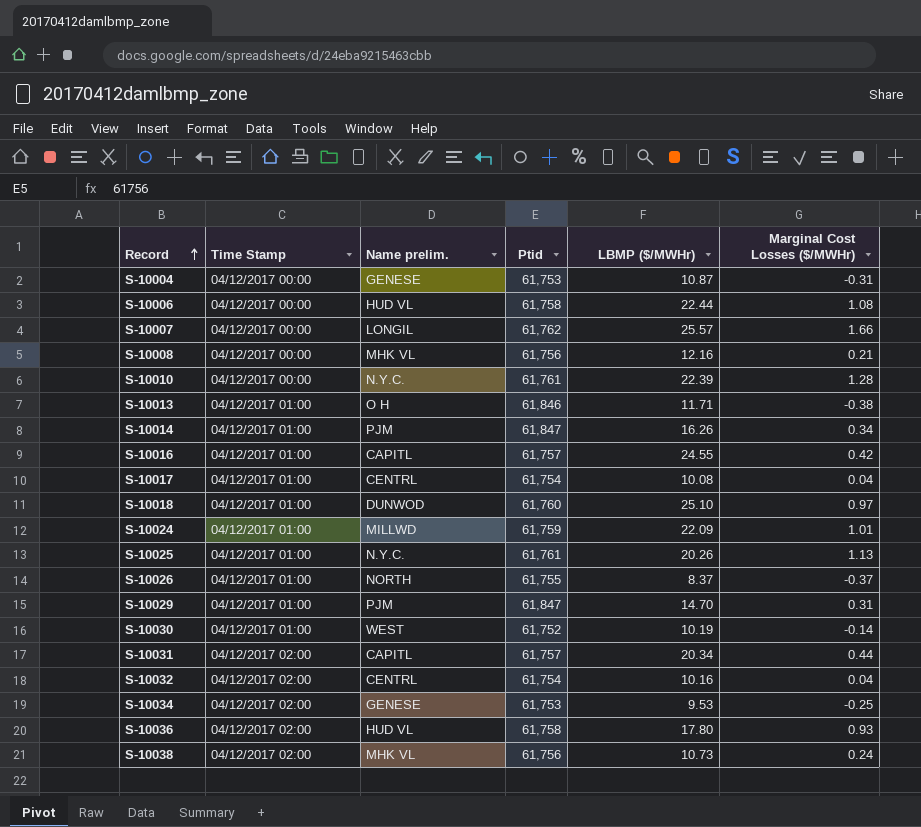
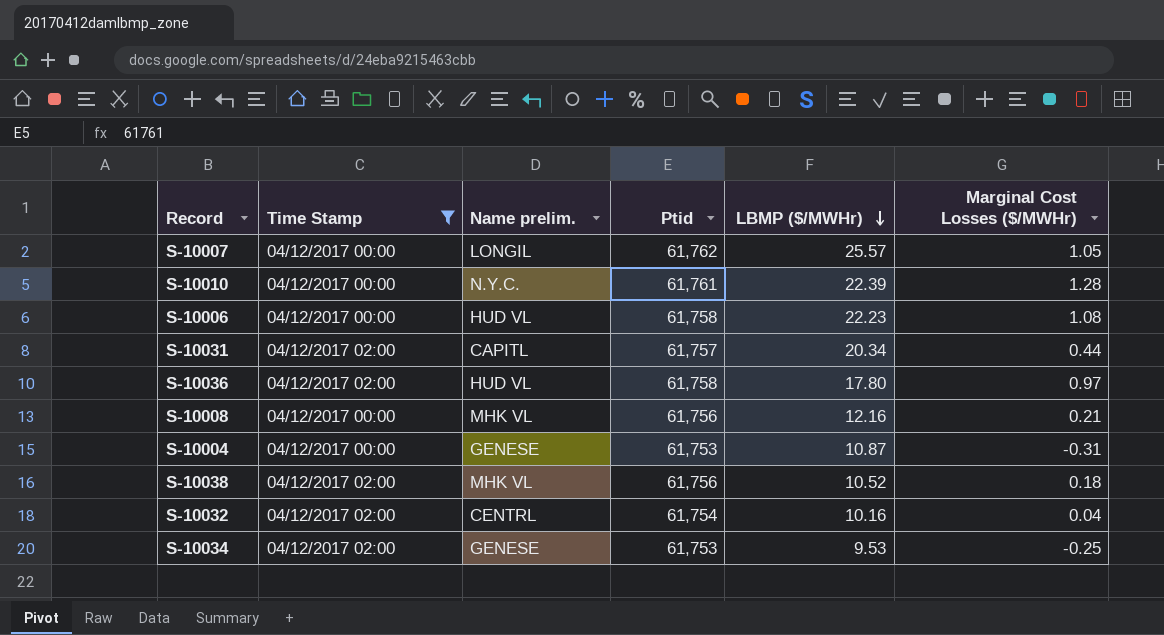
filter: none -> Time Stamp != 04/12/2017 01:00
row order: Record ascending -> LBMP ($/MWHr) descending
S-10007 | Marginal Cost Losses ($/MWHr): 1.66 -> 1.05
S-10006 | LBMP ($/MWHr): 22.44 -> 22.23
S-10036 | Marginal Cost Losses ($/MWHr): 0.93 -> 0.97
S-10038 | LBMP ($/MWHr): 10.73 -> 10.52
S-10038 | Marginal Cost Losses ($/MWHr): 0.24 -> 0.18

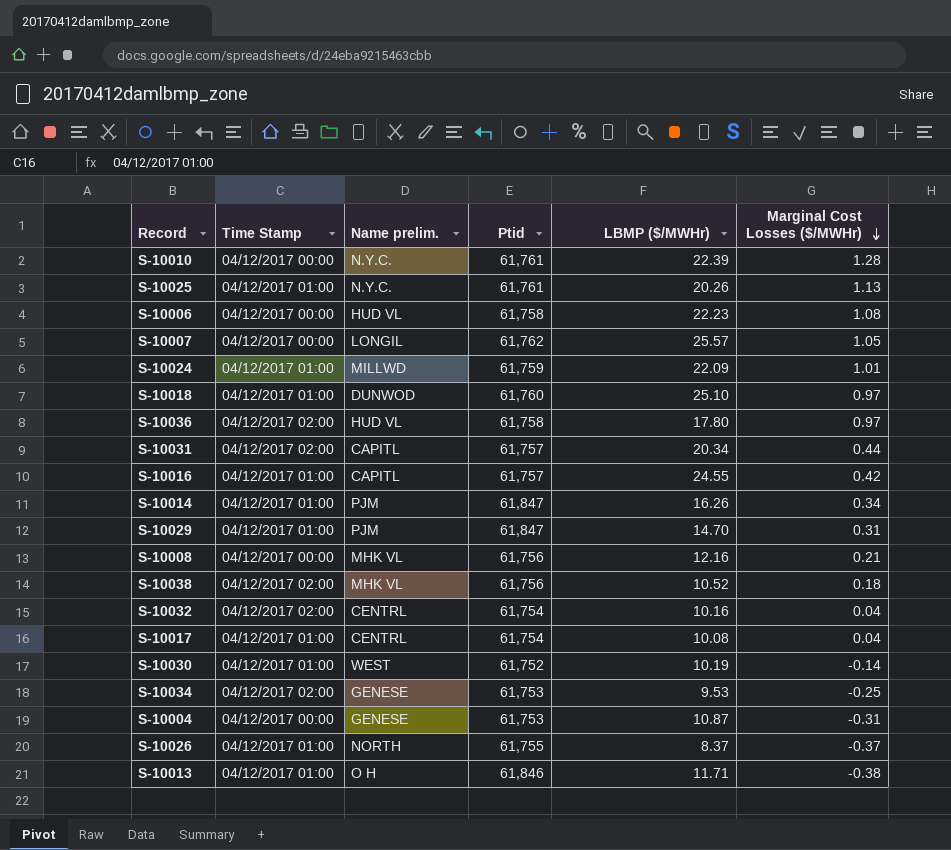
filter: Time Stamp != 04/12/2017 01:00 -> none
row order: LBMP ($/MWHr) descending -> Marginal Cost Losses ($/MWHr) descending

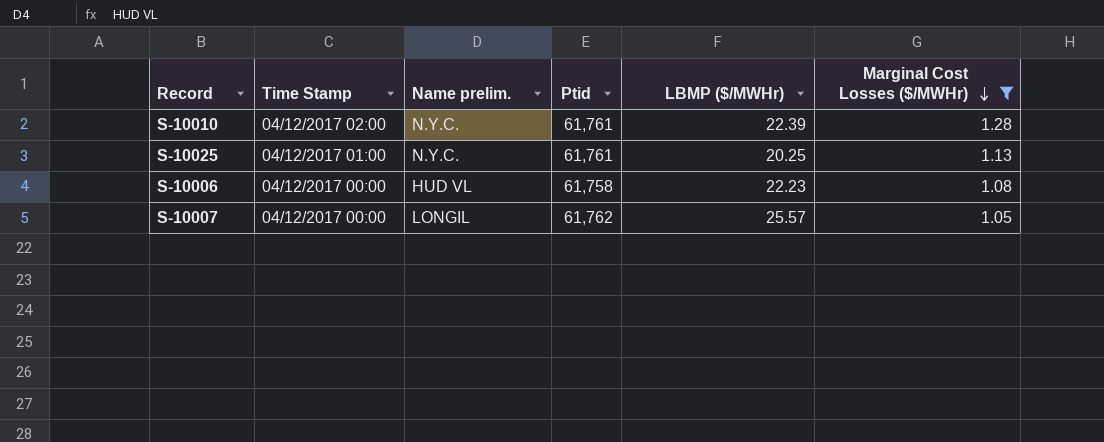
filter: none -> Marginal Cost Losses ($/MWHr) >= 1.05
S-10010 | Time Stamp: 04/12/2017 00:00 -> 04/12/2017 02:00
S-10025 | LBMP ($/MWHr): 20.26 -> 20.25

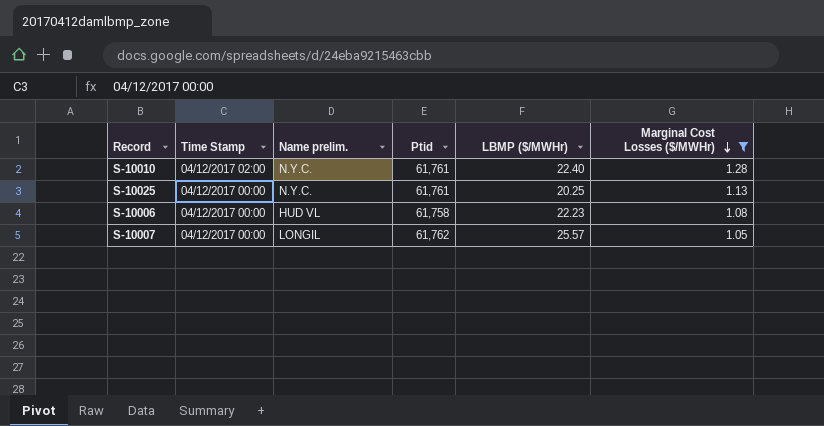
S-10010 | LBMP ($/MWHr): 22.39 -> 22.40
S-10025 | Time Stamp: 04/12/2017 01:00 -> 04/12/2017 00:00

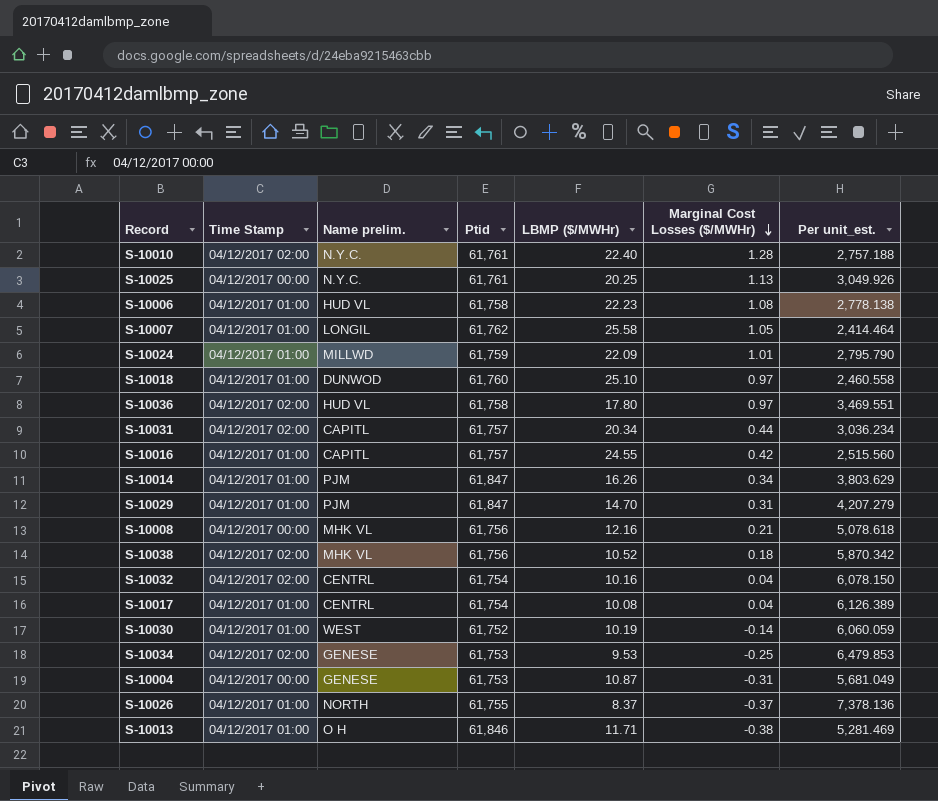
filter: Marginal Cost Losses ($/MWHr) >= 1.05 -> none
column Per unit_est. | formula: none -> [Ptid] / [LBMP ($/MWHr)]
S-10006 | Time Stamp: 04/12/2017 00:00 -> 04/12/2017 01:00
S-10007 | Time Stamp: 04/12/2017 00:00 -> 04/12/2017 01:00
S-10007 | LBMP ($/MWHr): 25.57 -> 25.58

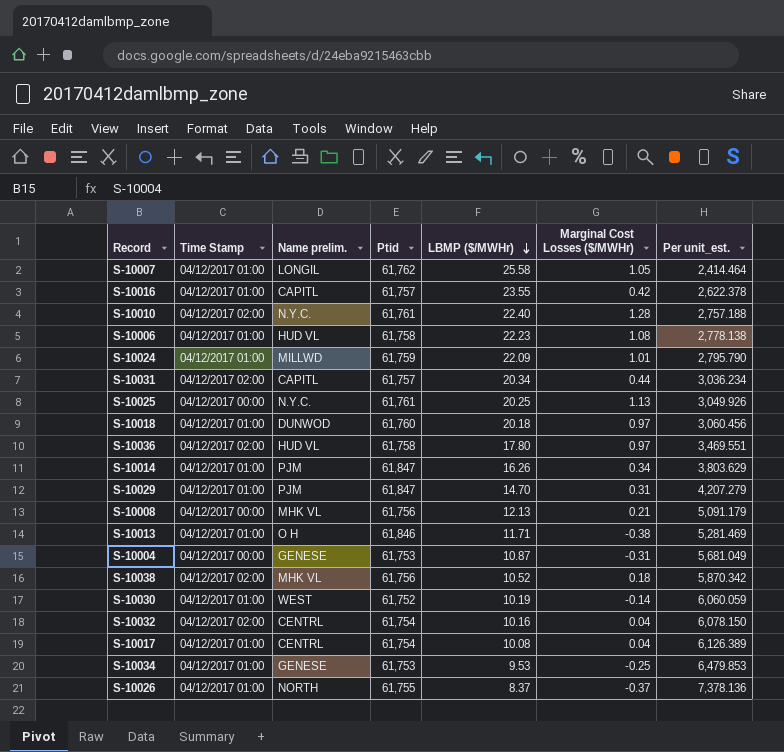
row order: Marginal Cost Losses ($/MWHr) descending -> LBMP ($/MWHr) descending
S-10016 | LBMP ($/MWHr): 24.55 -> 23.55
S-10016 | Per unit_est.: 2,515.560 -> 2,622.378
S-10018 | LBMP ($/MWHr): 25.10 -> 20.18
S-10018 | Per unit_est.: 2,460.558 -> 3,060.456
S-10008 | LBMP ($/MWHr): 12.16 -> 12.13
S-10008 | Per unit_est.: 5,078.618 -> 5,091.179
S-10034 | Time Stamp: 04/12/2017 02:00 -> 04/12/2017 01:00

